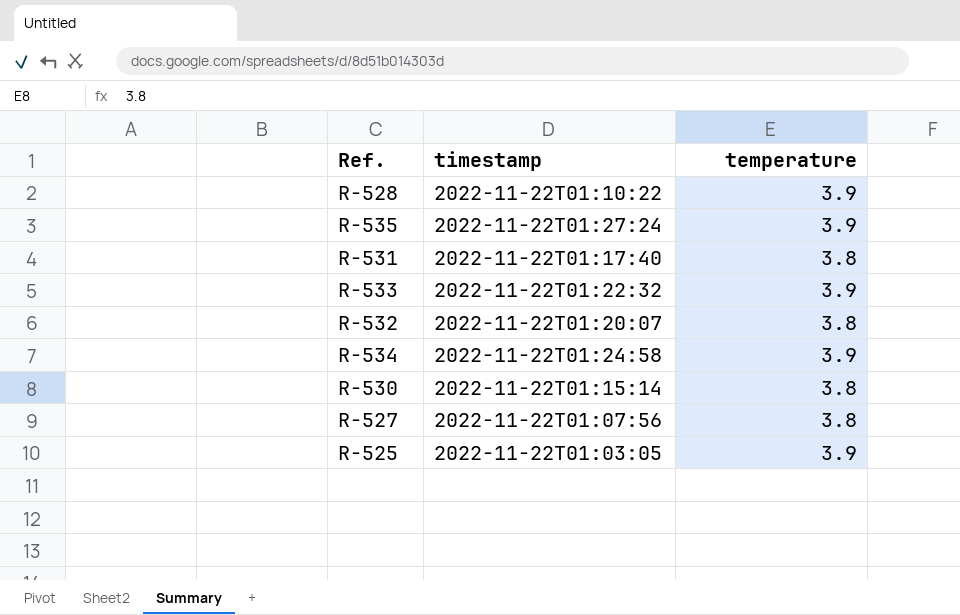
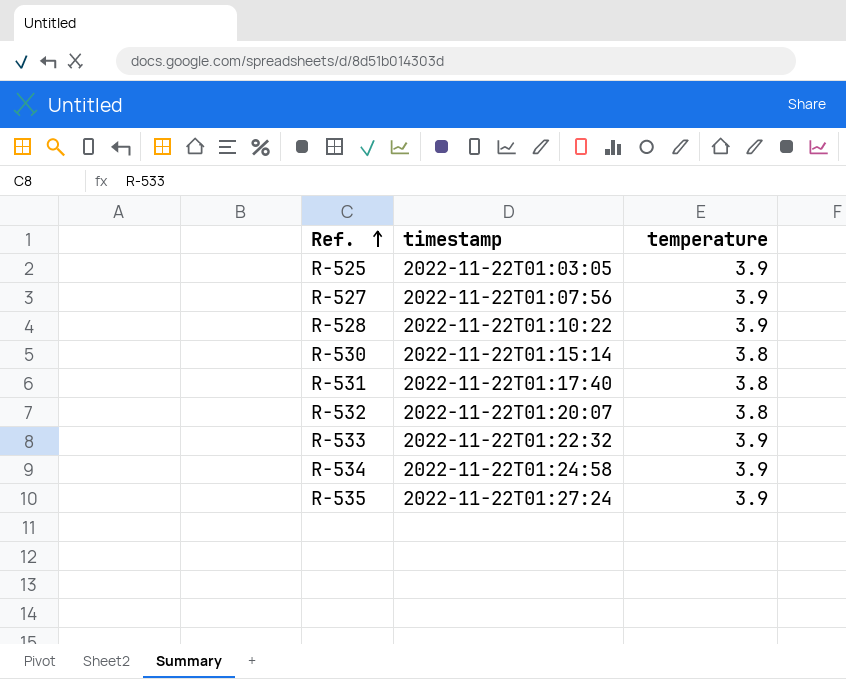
row order: none -> Ref. ascending
R-527 | temperature: 3.8 -> 3.9

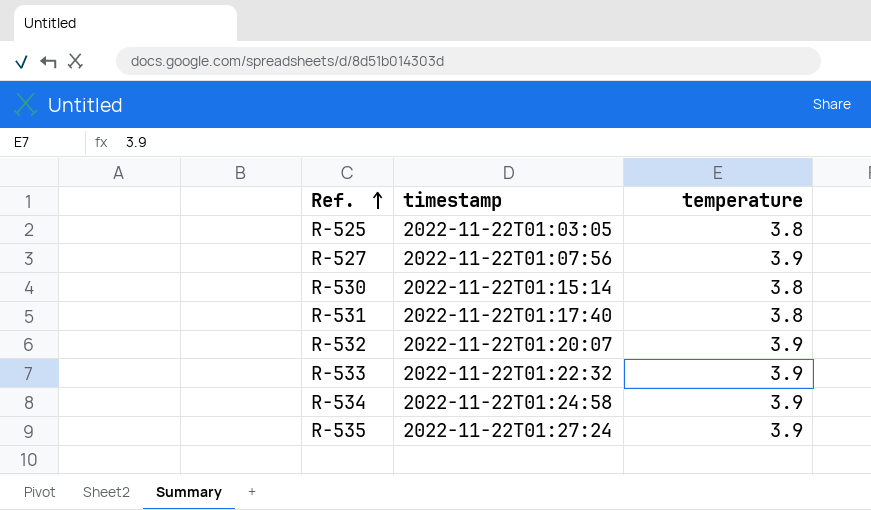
row R-528: 2022-11-22T01:10:22 | 3.9 -> none
R-525 | temperature: 3.9 -> 3.8
R-532 | temperature: 3.8 -> 3.9

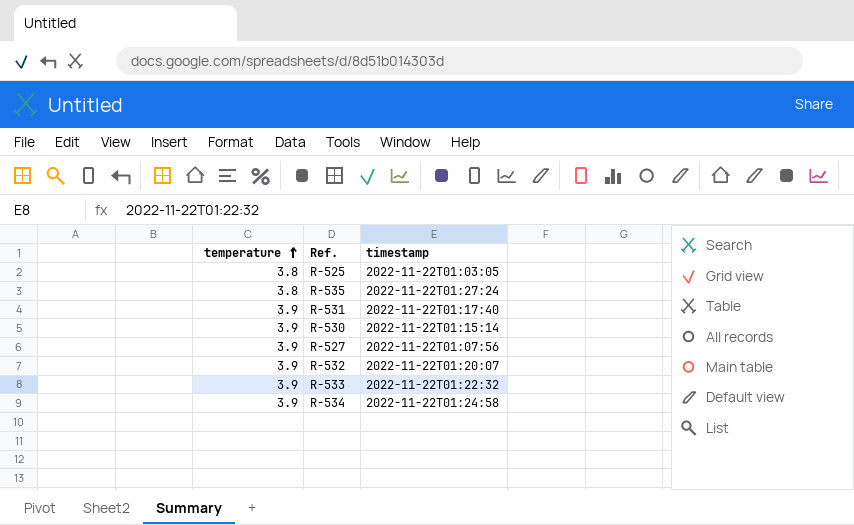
row order: Ref. ascending -> temperature ascending
column temperature | position: 3 -> 1
R-535 | temperature: 3.9 -> 3.8
R-531 | temperature: 3.8 -> 3.9
R-530 | temperature: 3.8 -> 3.9

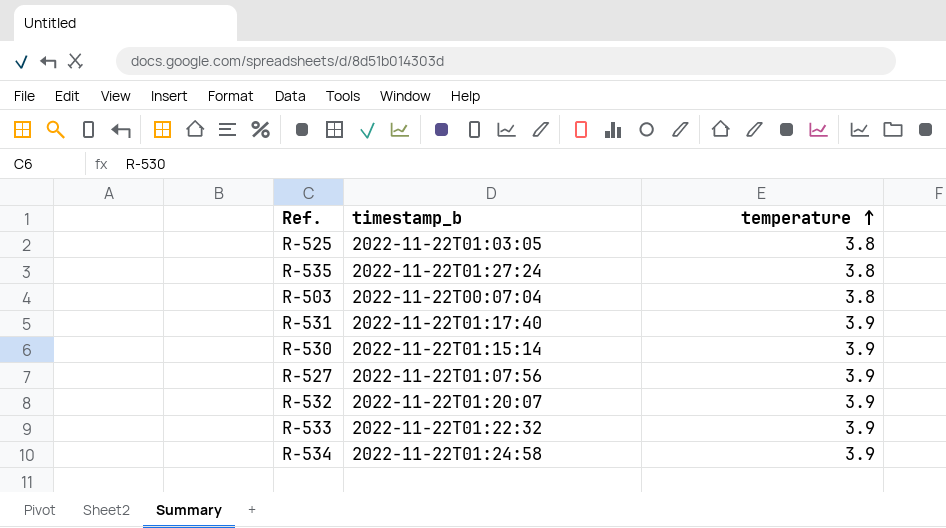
column name: timestamp -> timestamp_b
column temperature | position: 1 -> 3
row R-503: none -> 2022-11-22T00:07:04 | 3.8

